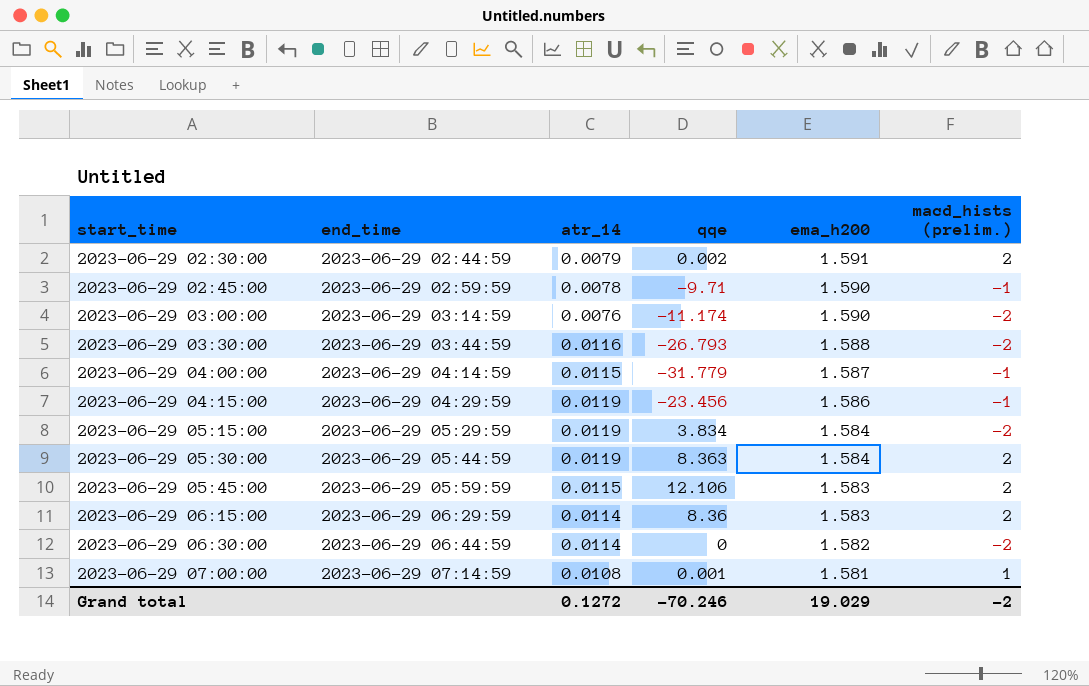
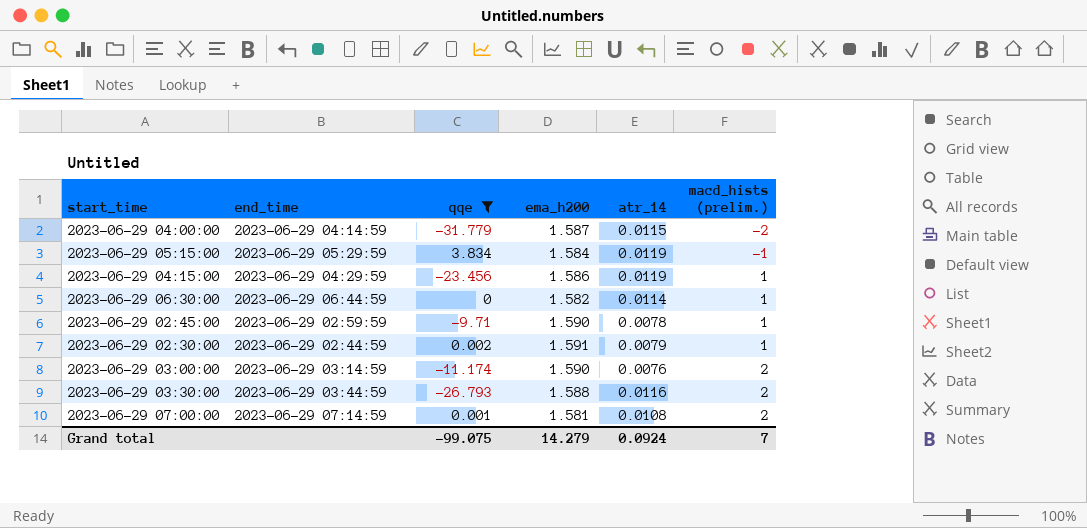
filter: none -> qqe <= 3.834
row order: start_time ascending -> macd_hists (prelim.) ascending
column atr_14 | position: 3 -> 5
2023-06-29 04:00:00 | macd_hists (prelim.): -1 -> -2
2023-06-29 05:15:00 | macd_hists (prelim.): -2 -> -1
2023-06-29 04:15:00 | macd_hists (prelim.): -1 -> 1
2023-06-29 06:30:00 | macd_hists (prelim.): -2 -> 1
2023-06-29 02:45:00 | macd_hists (prelim.): -1 -> 1
2023-06-29 02:30:00 | macd_hists (prelim.): 2 -> 1
2023-06-29 03:00:00 | macd_hists (prelim.): -2 -> 2
2023-06-29 03:30:00 | macd_hists (prelim.): -2 -> 2
2023-06-29 07:00:00 | macd_hists (prelim.): 1 -> 2
Grand total | qqe: -70.246 -> -99.075
Grand total | ema_h200: 19.029 -> 14.279
Grand total | atr_14: 0.1272 -> 0.0924
Grand total | macd_hists (prelim.): -2 -> 7

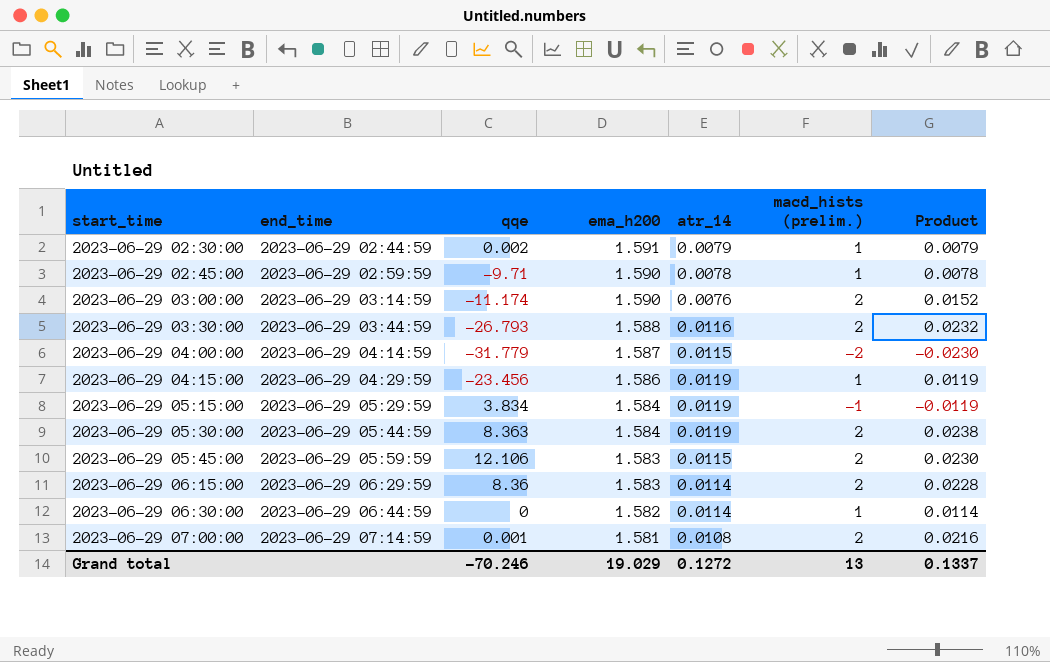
filter: qqe <= 3.834 -> none
row order: macd_hists (prelim.) ascending -> start_time ascending
column Product | formula: none -> [atr_14] * [macd_hists (prelim.)]
Grand total | qqe: -99.075 -> -70.246
Grand total | ema_h200: 14.279 -> 19.029
Grand total | atr_14: 0.0924 -> 0.1272
Grand total | macd_hists (prelim.): 7 -> 13

